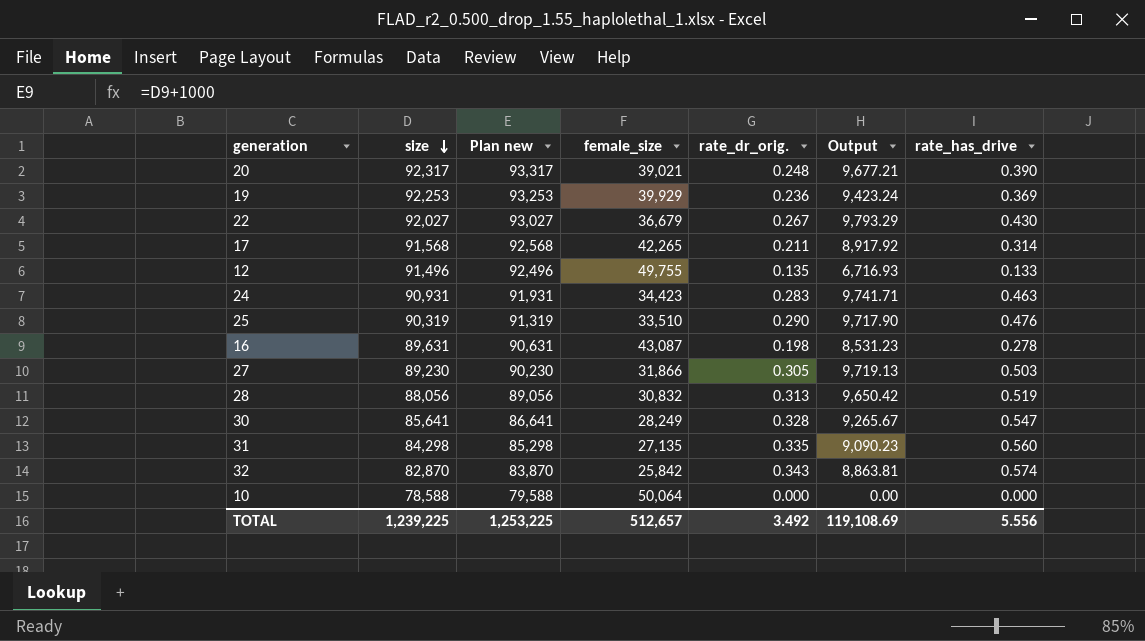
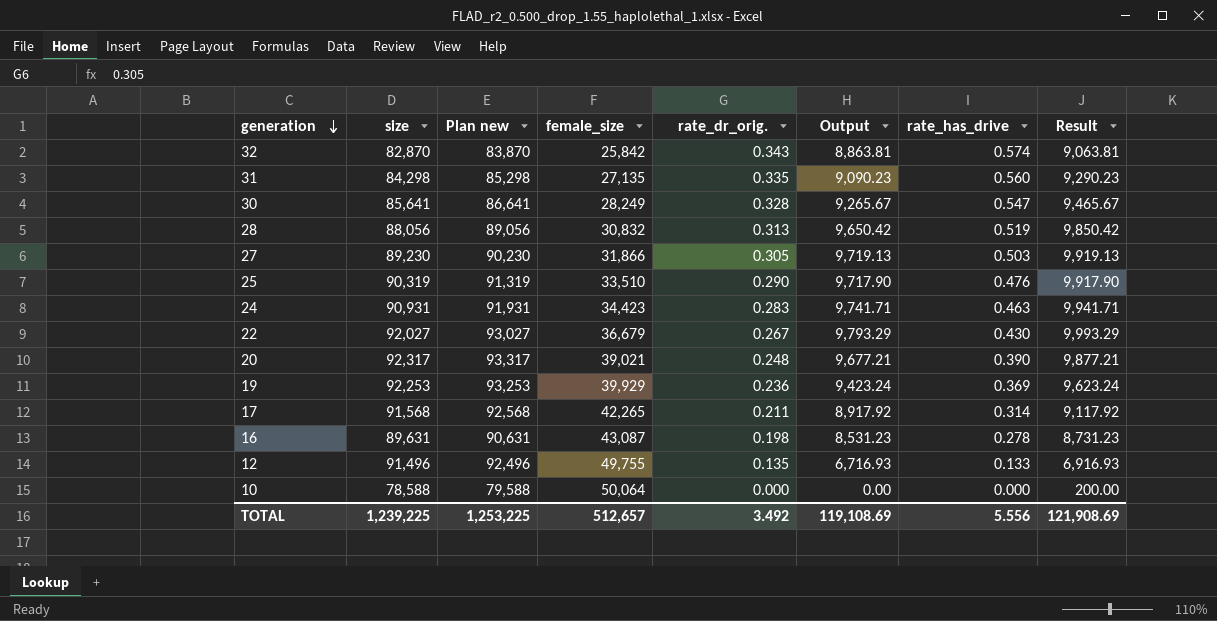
row order: size descending -> generation descending
column Result | formula: none -> [Output] + 200

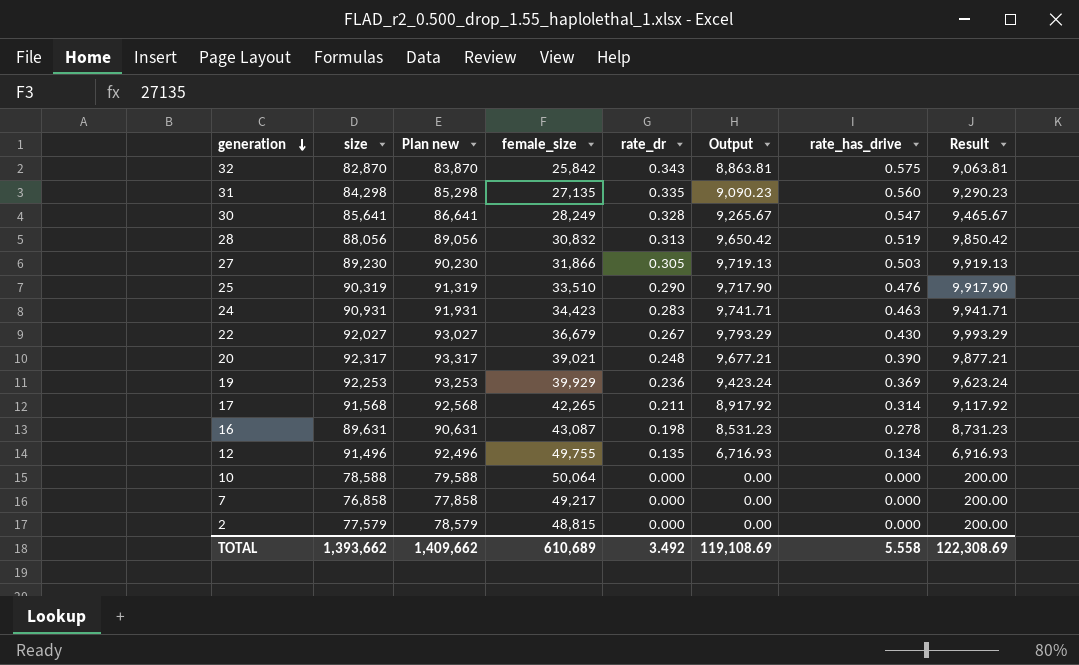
column name: rate_dr_orig. -> rate_dr
32 | rate_has_drive: 0.574 -> 0.575
12 | rate_has_drive: 0.133 -> 0.134
row 7: none -> 76,858 | 77,858 | 49,217 | 0.000 | 0.00 | 0.000 | 200.00
row 2: none -> 77,579 | 78,579 | 48,815 | 0.000 | 0.00 | 0.000 | 200.00
TOTAL | size: 1,239,225 -> 1,393,662
TOTAL | Plan new: 1,253,225 -> 1,409,662
TOTAL | female_size: 512,657 -> 610,689
TOTAL | rate_has_drive: 5.556 -> 5.558
TOTAL | Result: 121,908.69 -> 122,308.69

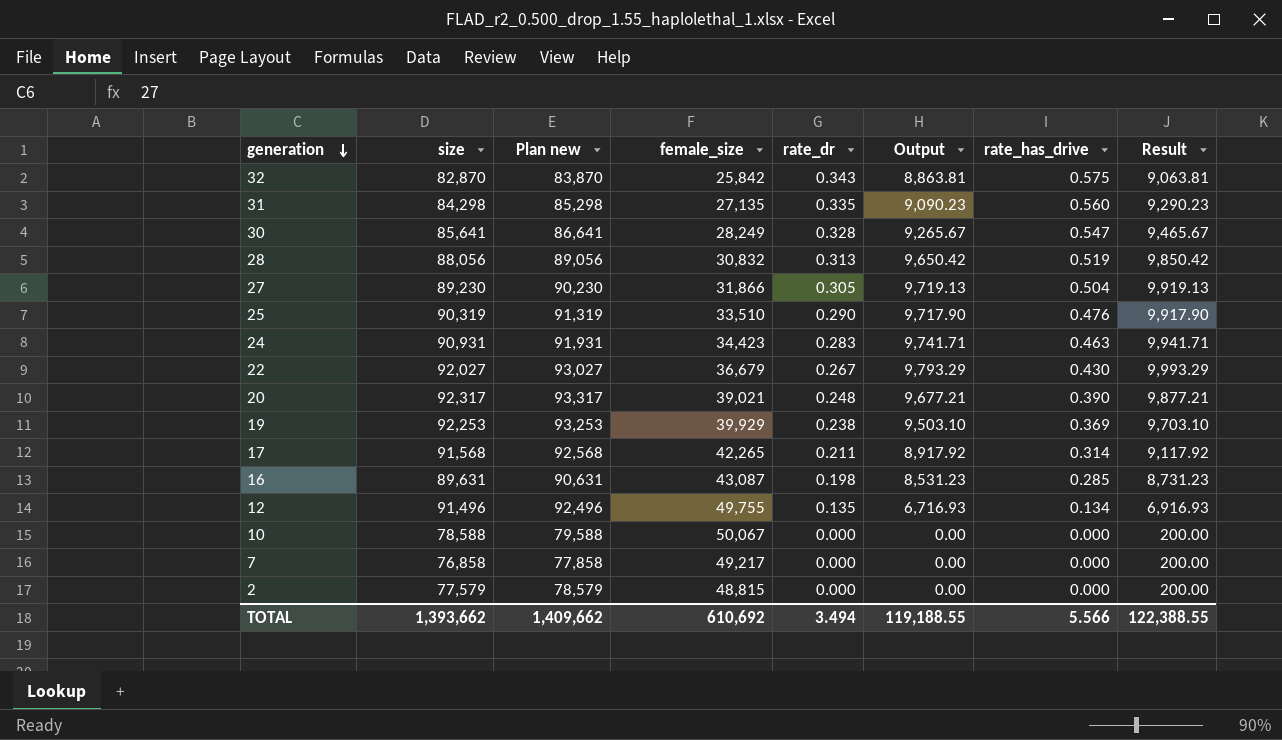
27 | rate_has_drive: 0.503 -> 0.504
19 | rate_dr: 0.236 -> 0.238
19 | Output: 9,423.24 -> 9,503.10
19 | Result: 9,623.24 -> 9,703.10
16 | rate_has_drive: 0.278 -> 0.285
10 | female_size: 50,064 -> 50,067
TOTAL | female_size: 610,689 -> 610,692
TOTAL | rate_dr: 3.492 -> 3.494
TOTAL | Output: 119,108.69 -> 119,188.55
TOTAL | rate_has_drive: 5.558 -> 5.566
TOTAL | Result: 122,308.69 -> 122,388.55

